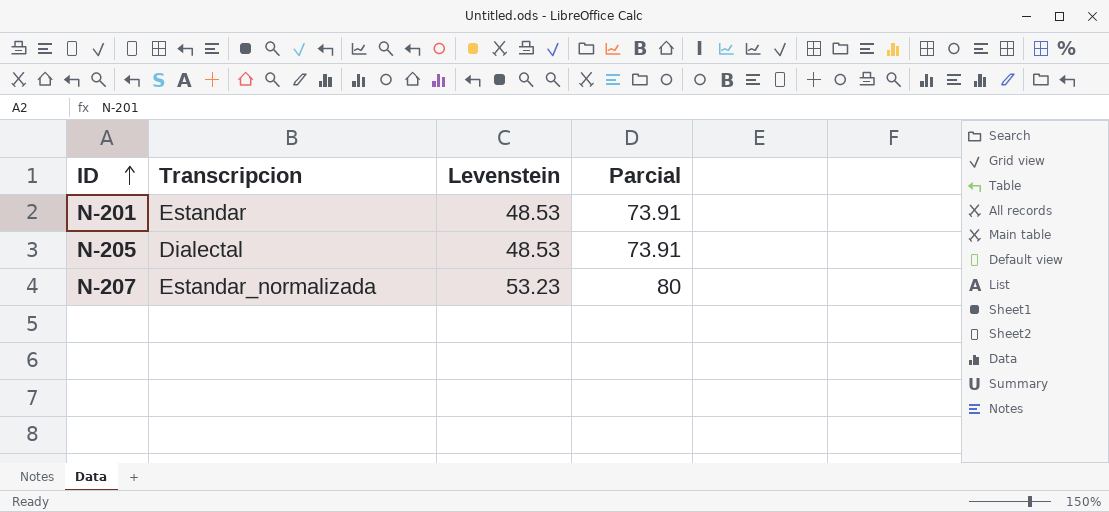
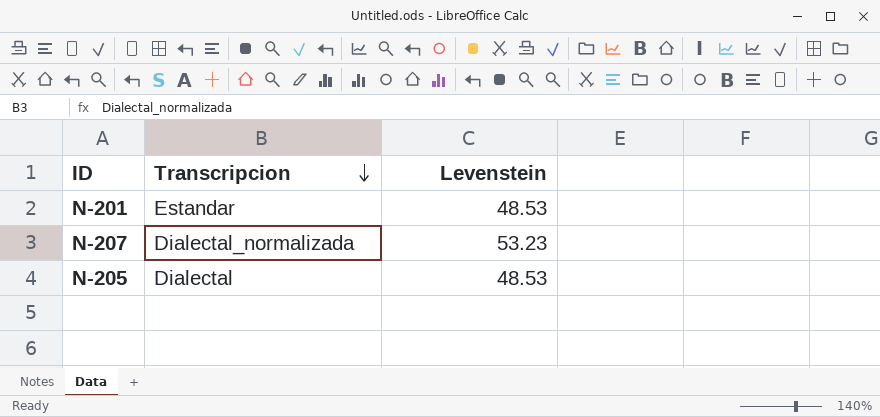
row order: ID ascending -> Transcripcion descending
column Parcial | position: 4 -> none
N-207 | Transcripcion: Estandar_normalizada -> Dialectal_normalizada

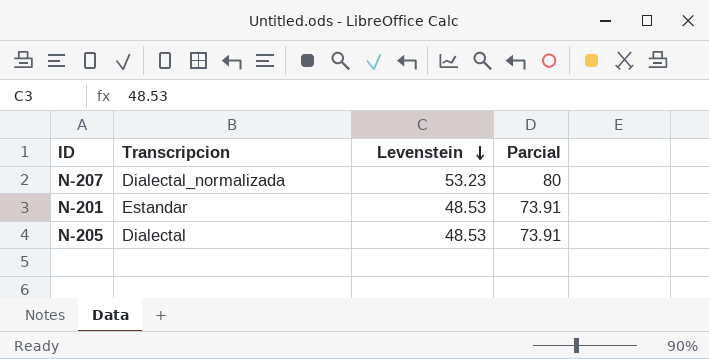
row order: Transcripcion descending -> Levenstein descending
column Parcial | position: none -> 4

